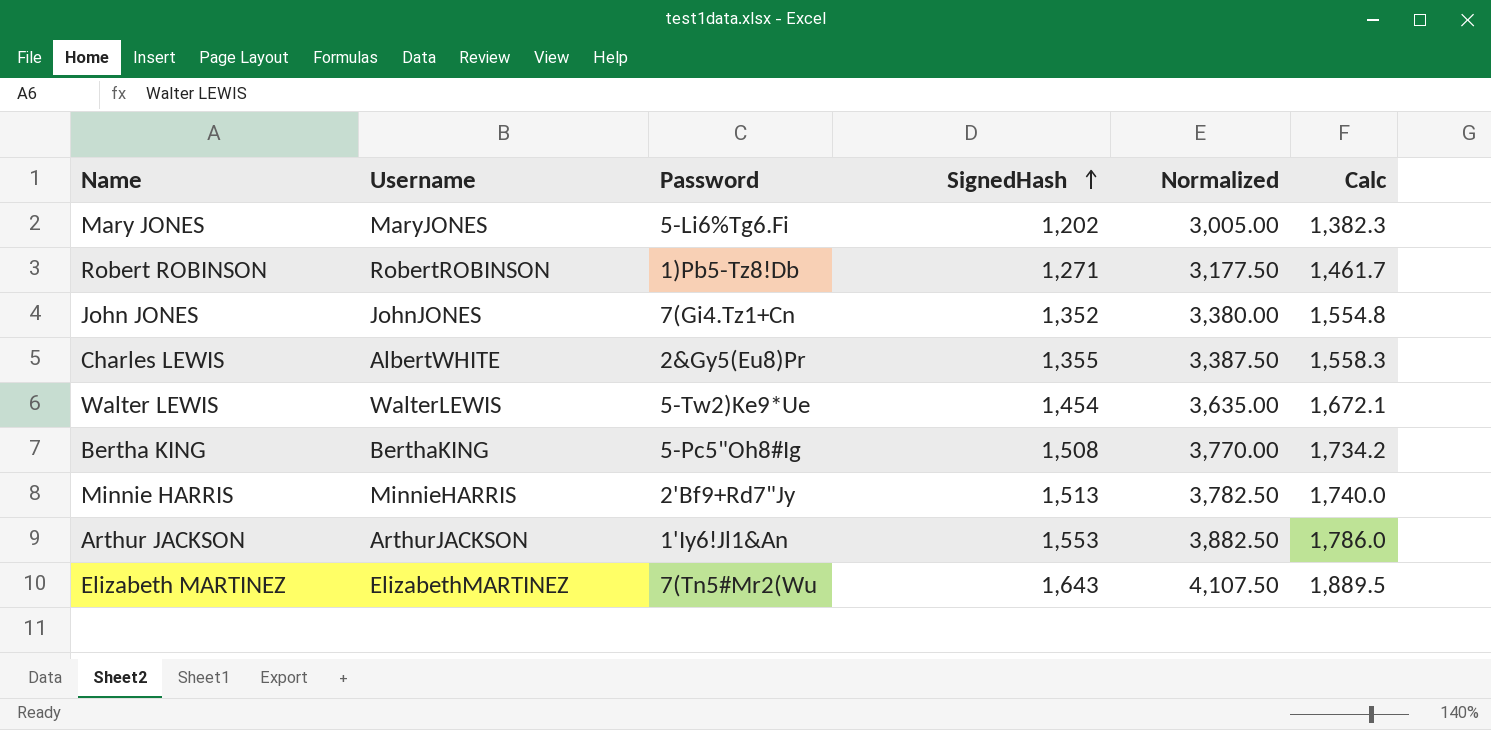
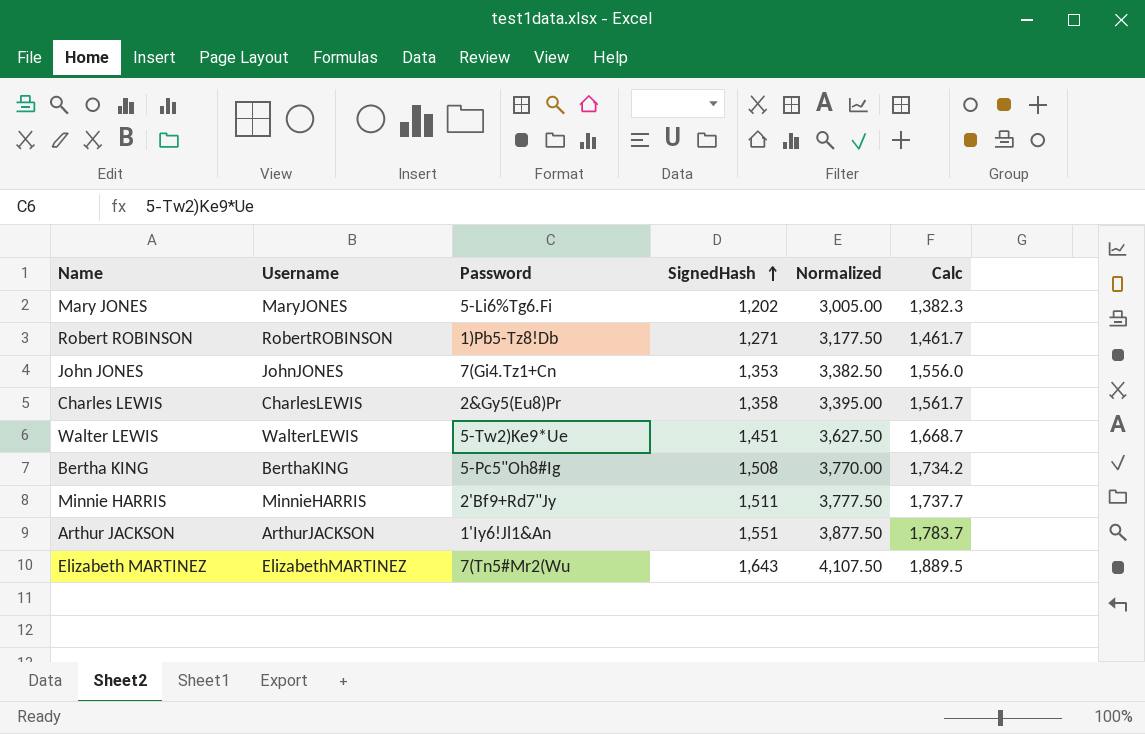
John JONES | SignedHash: 1,352 -> 1,353
John JONES | Normalized: 3,380.00 -> 3,382.50
John JONES | Calc: 1,554.8 -> 1,556.0
Charles LEWIS | Username: AlbertWHITE -> CharlesLEWIS
Charles LEWIS | SignedHash: 1,355 -> 1,358
Charles LEWIS | Normalized: 3,387.50 -> 3,395.00
Charles LEWIS | Calc: 1,558.3 -> 1,561.7
Walter LEWIS | SignedHash: 1,454 -> 1,451
Walter LEWIS | Normalized: 3,635.00 -> 3,627.50
Walter LEWIS | Calc: 1,672.1 -> 1,668.7
Minnie HARRIS | SignedHash: 1,513 -> 1,511
Minnie HARRIS | Normalized: 3,782.50 -> 3,777.50
Minnie HARRIS | Calc: 1,740.0 -> 1,737.7
Arthur JACKSON | SignedHash: 1,553 -> 1,551
Arthur JACKSON | Normalized: 3,882.50 -> 3,877.50
Arthur JACKSON | Calc: 1,786.0 -> 1,783.7

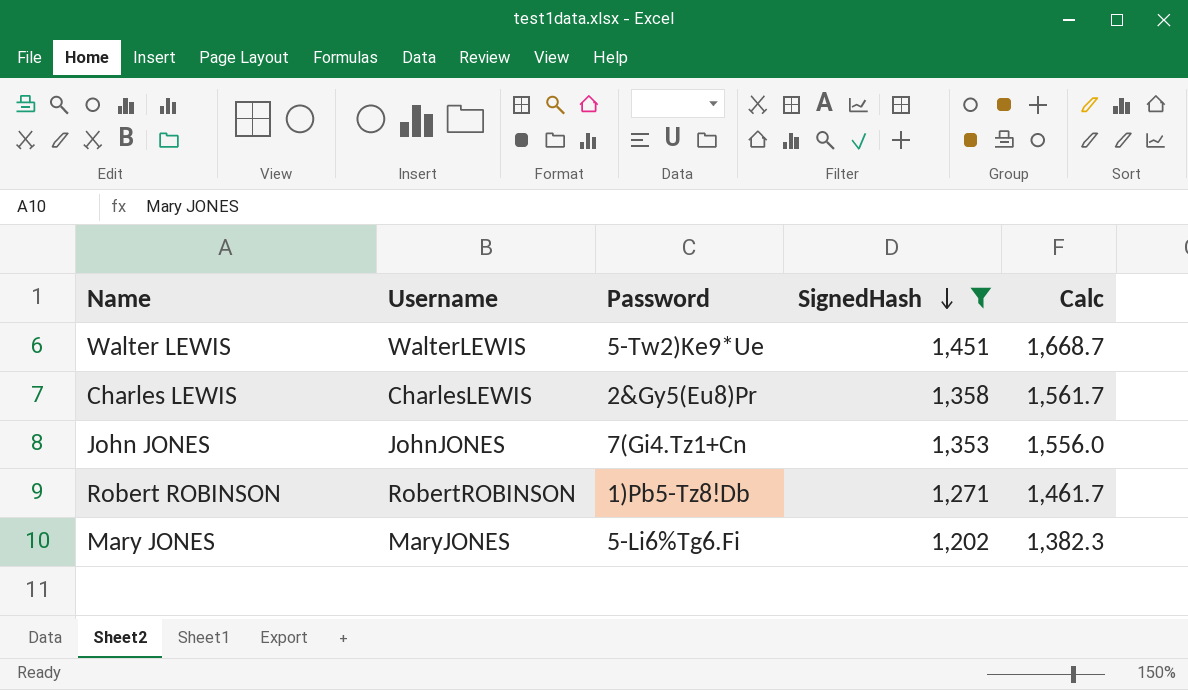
filter: none -> SignedHash <= 1,451
row order: SignedHash ascending -> SignedHash descending
column Normalized | formula: [SignedHash] * 2.5 -> none

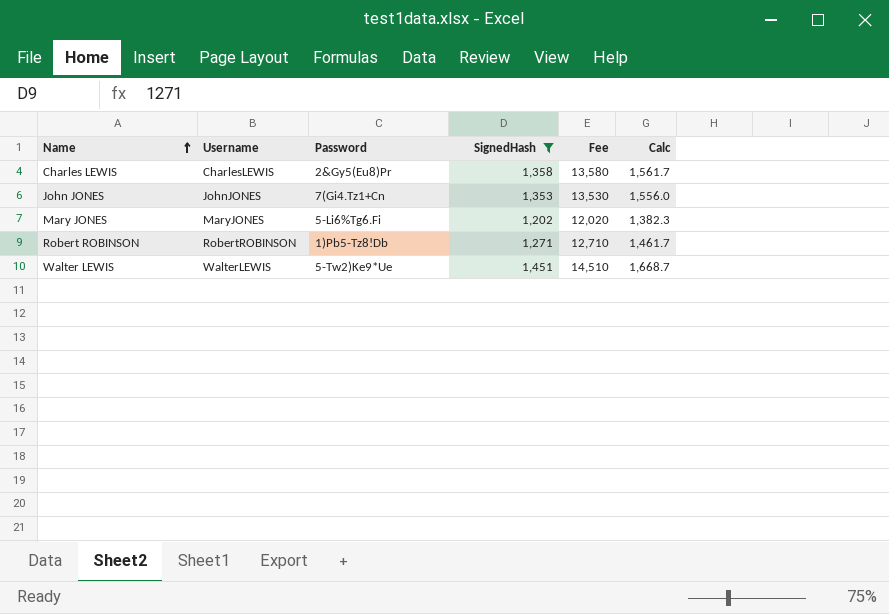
row order: SignedHash descending -> Name ascending
column Fee | formula: none -> [SignedHash] * 10

